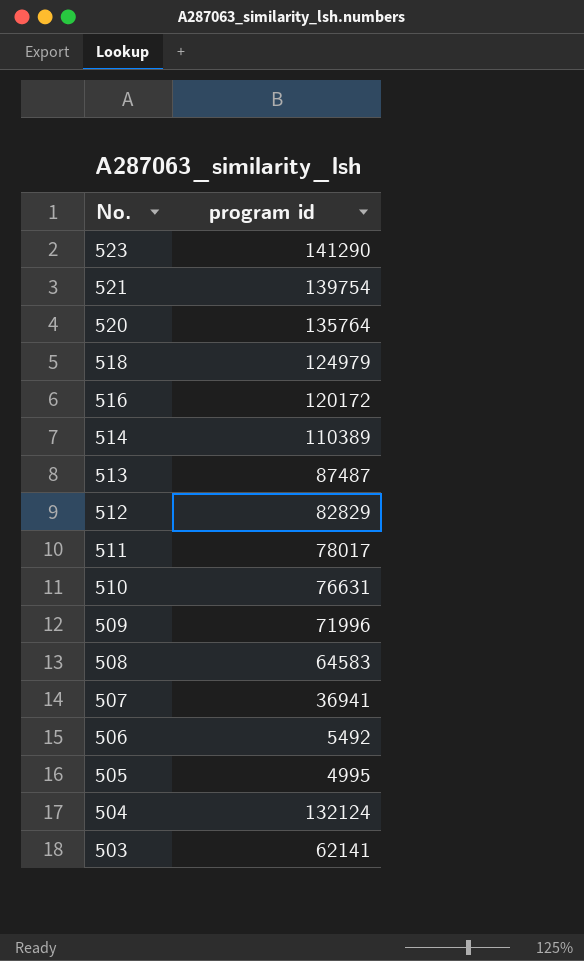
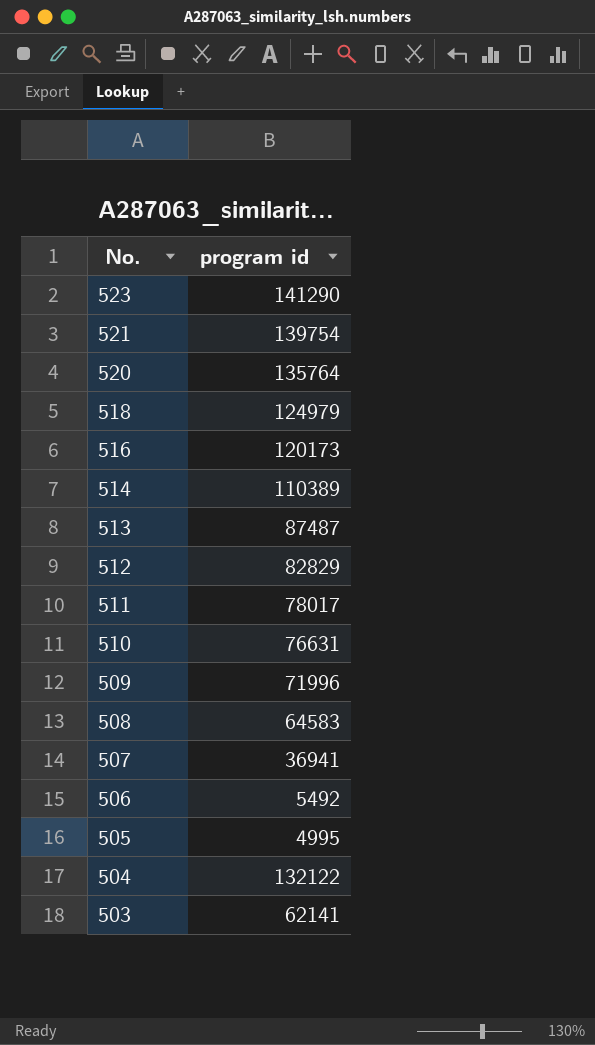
516 | program id: 120172 -> 120173
504 | program id: 132124 -> 132122

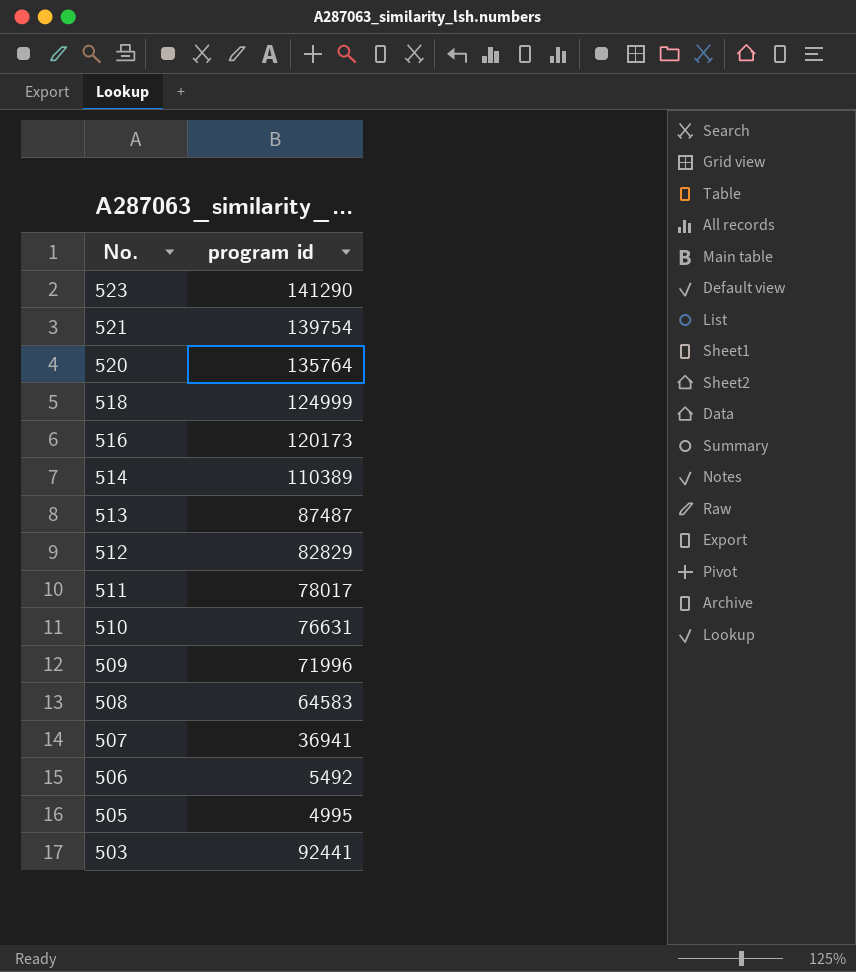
row 504: 132122 -> none
518 | program id: 124979 -> 124999
503 | program id: 62141 -> 92441

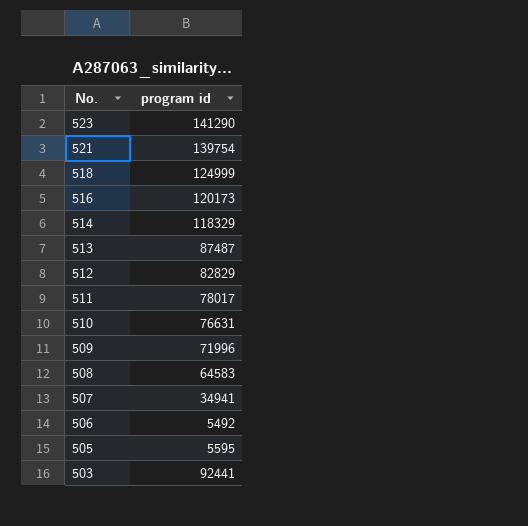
row 520: 135764 -> none
514 | program id: 110389 -> 118329
507 | program id: 36941 -> 34941
505 | program id: 4995 -> 5595

